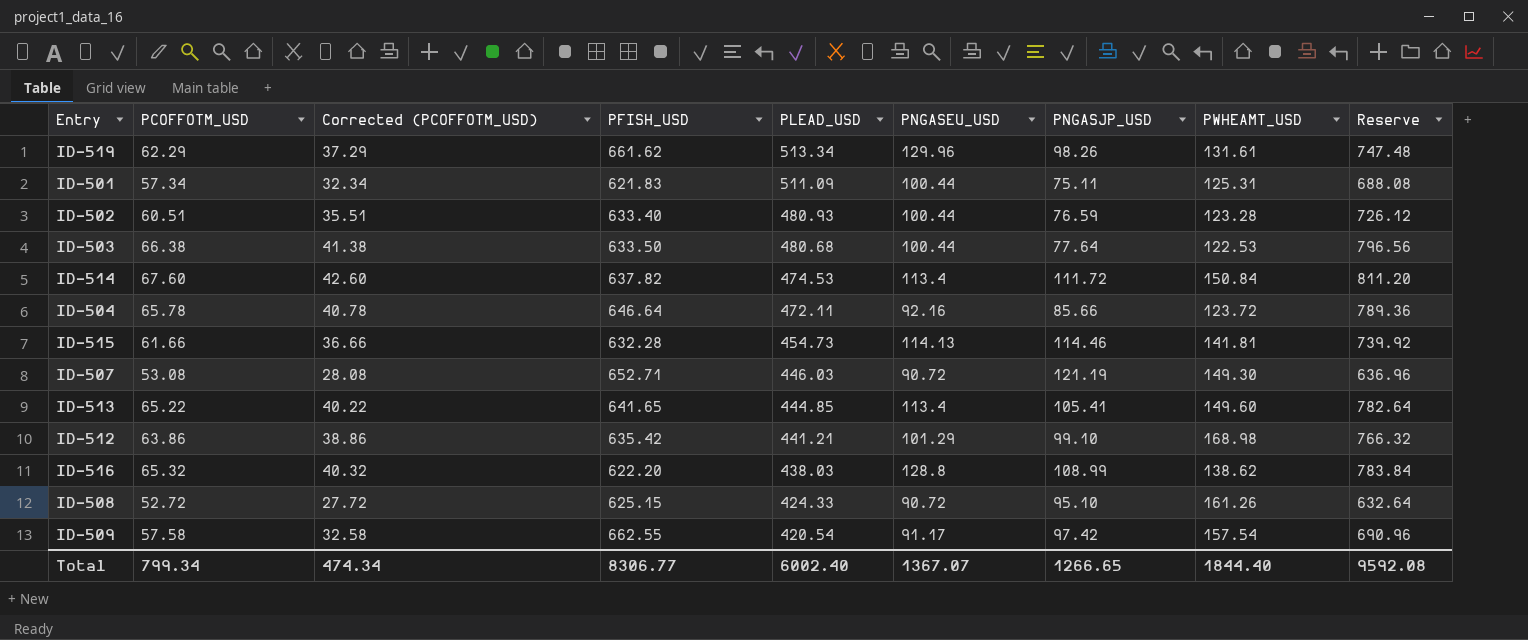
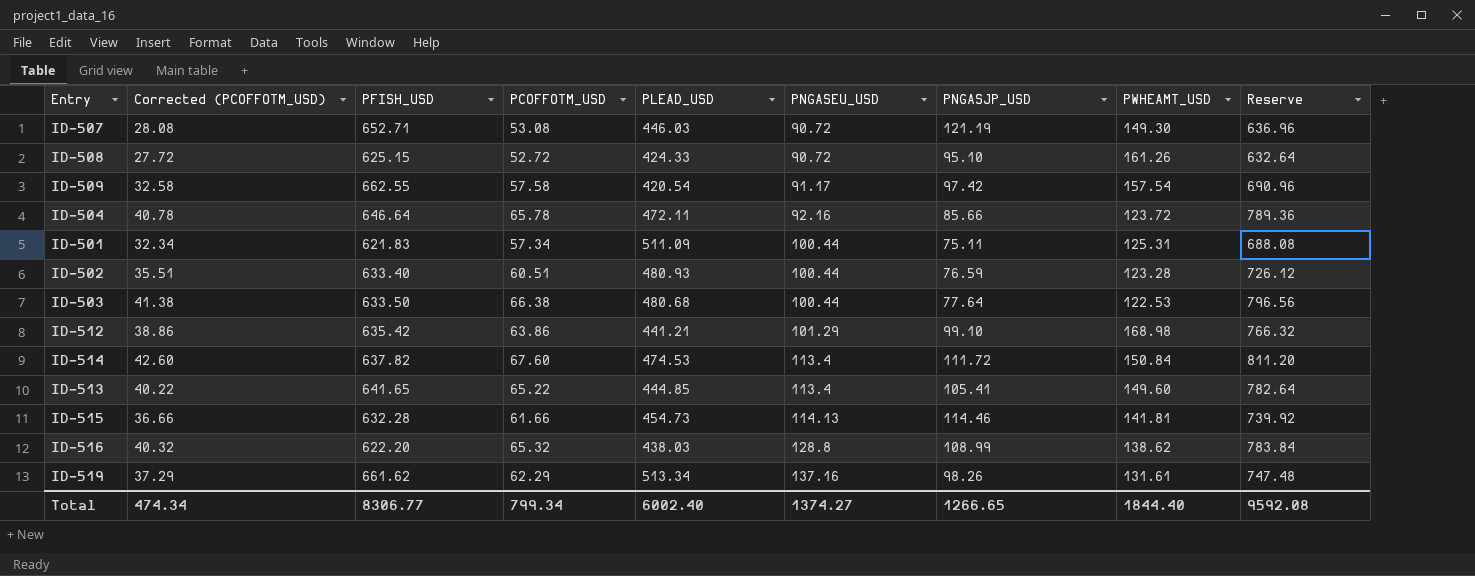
row order: PLEAD_USD descending -> PNGASEU_USD ascending
column PCOFFOTM_USD | position: 2 -> 4
ID-519 | PNGASEU_USD: 129.96 -> 137.16
Total | PNGASEU_USD: 1367.07 -> 1374.27

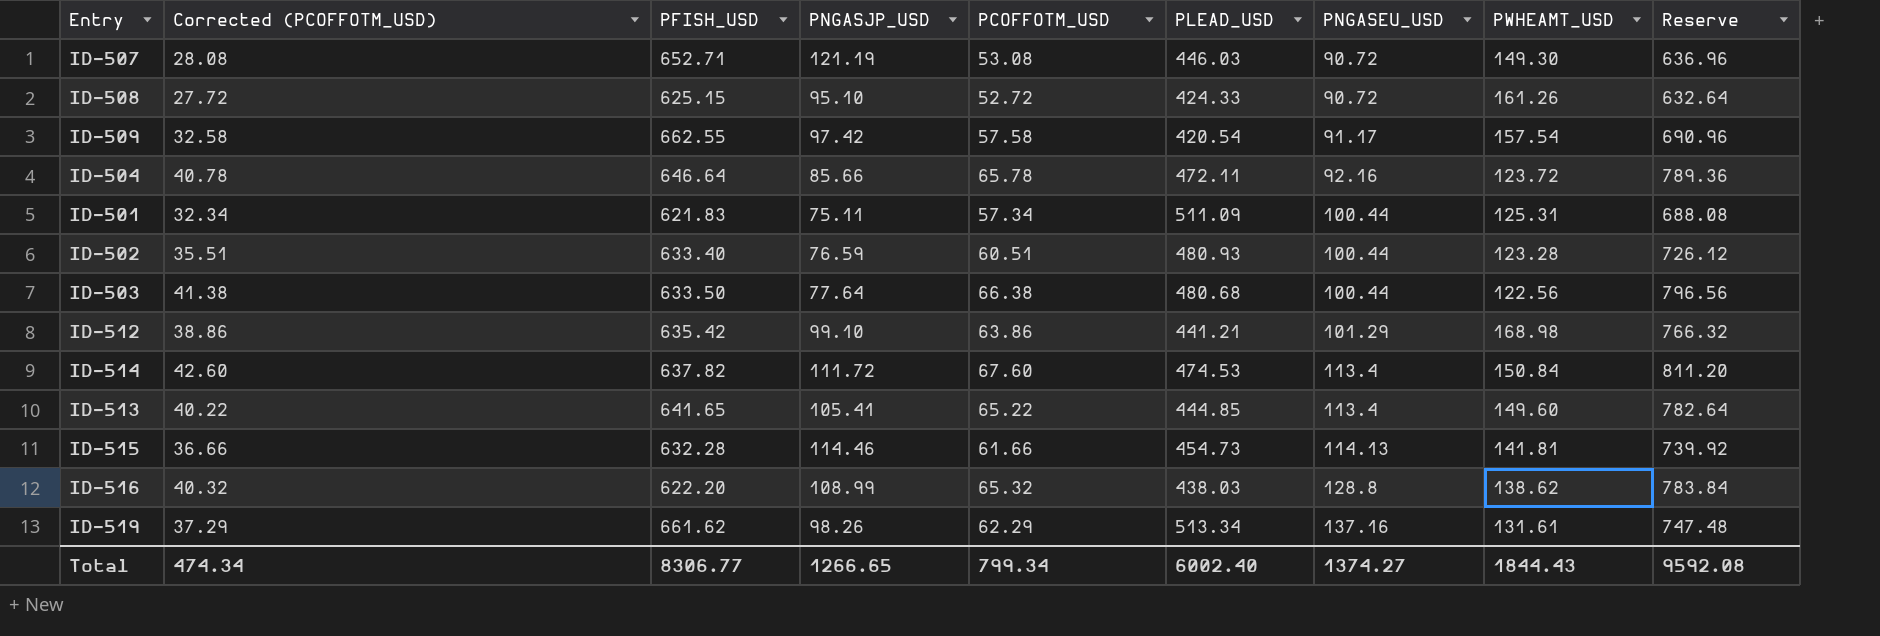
column PNGASJP_USD | position: 7 -> 4
ID-503 | PWHEAMT_USD: 122.53 -> 122.56
Total | PWHEAMT_USD: 1844.40 -> 1844.43

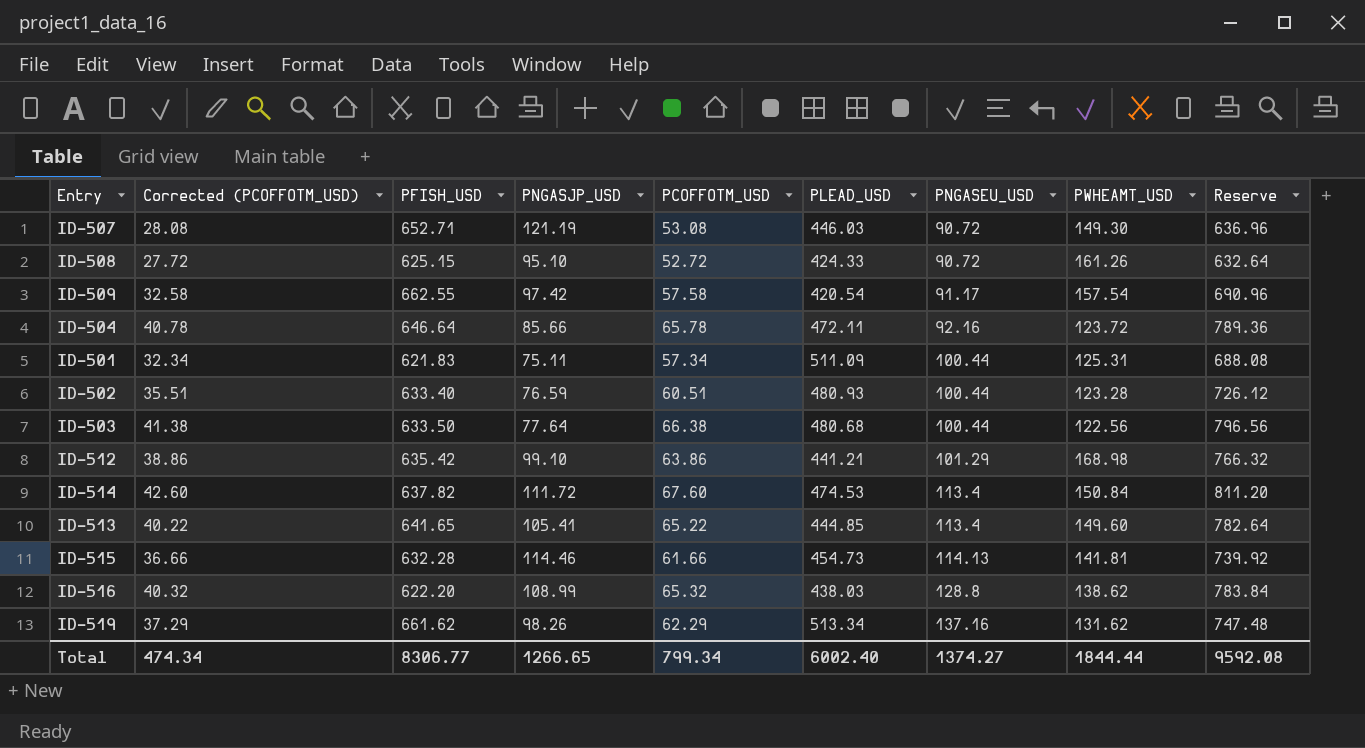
ID-519 | PWHEAMT_USD: 131.61 -> 131.62
Total | PWHEAMT_USD: 1844.43 -> 1844.44

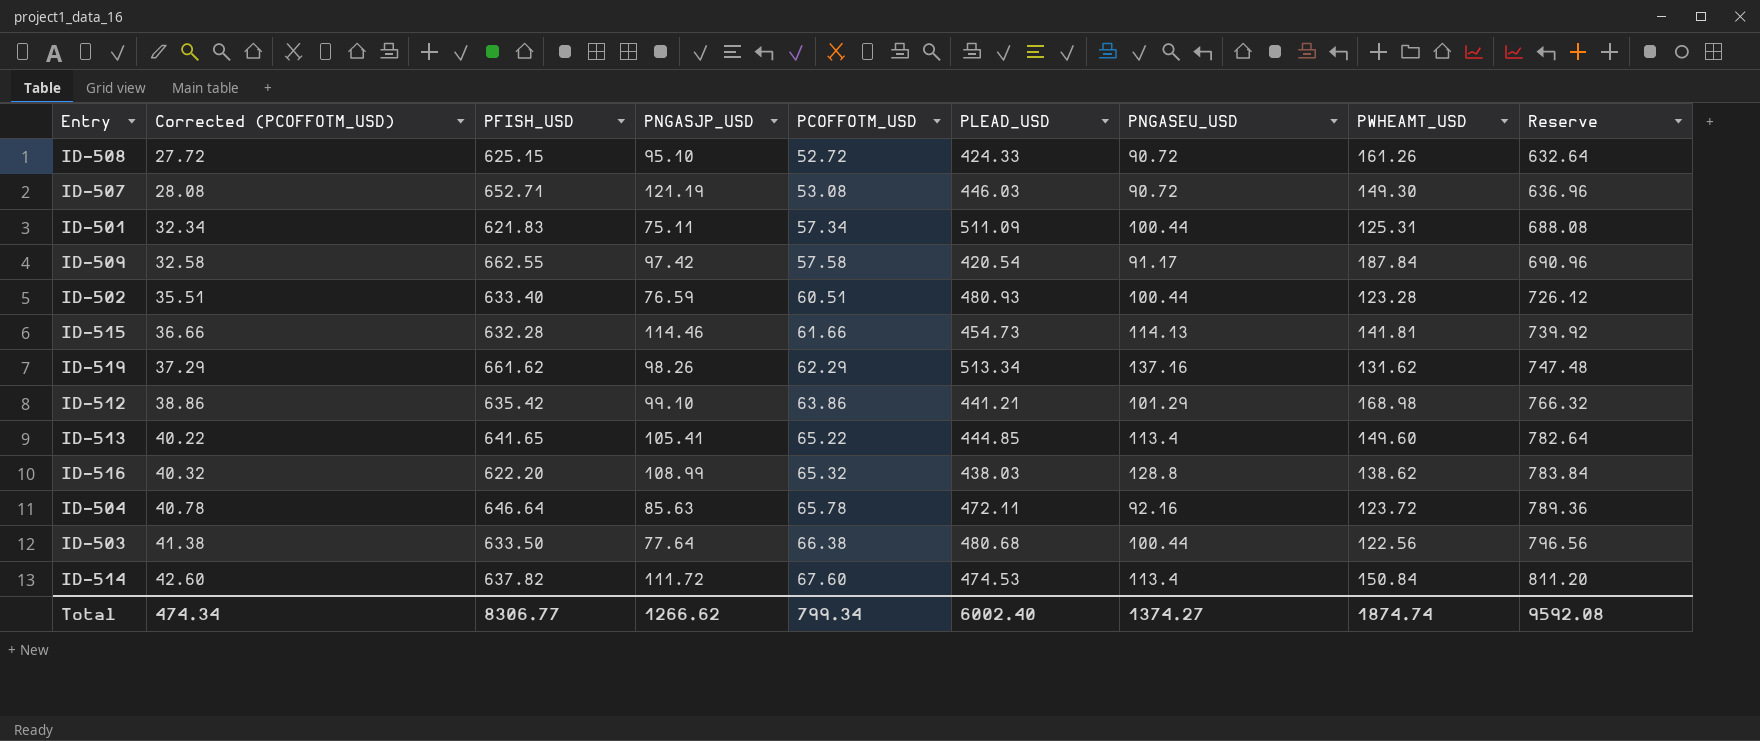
row order: PNGASEU_USD ascending -> Corrected (PCOFFOTM_USD) ascending
ID-509 | PWHEAMT_USD: 157.54 -> 187.84
ID-504 | PNGASJP_USD: 85.66 -> 85.63
Total | PNGASJP_USD: 1266.65 -> 1266.62
Total | PWHEAMT_USD: 1844.44 -> 1874.74

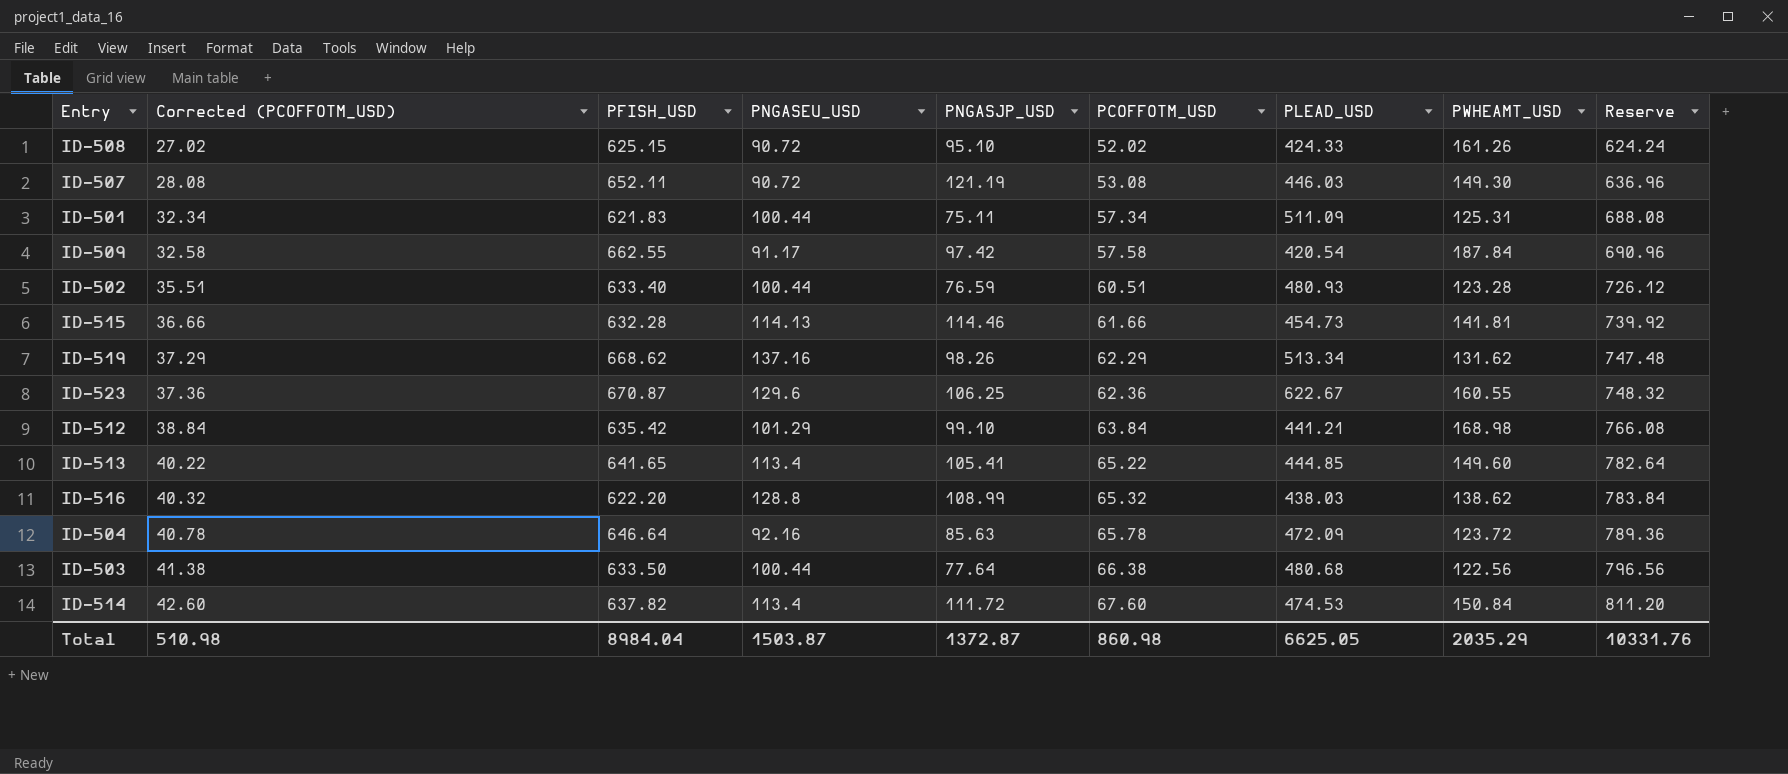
column PNGASEU_USD | position: 7 -> 4
ID-508 | Corrected (PCOFFOTM_USD): 27.72 -> 27.02
ID-508 | PCOFFOTM_USD: 52.72 -> 52.02
ID-508 | Reserve: 632.64 -> 624.24
ID-507 | PFISH_USD: 652.71 -> 652.11
ID-519 | PFISH_USD: 661.62 -> 668.62
row ID-523: none -> 37.36 | 670.87 | 129.6 | 106.25 | 62.36 | 622.67 | 160.55 | 748.32
ID-512 | Corrected (PCOFFOTM_USD): 38.86 -> 38.84
ID-512 | PCOFFOTM_USD: 63.86 -> 63.84
ID-512 | Reserve: 766.32 -> 766.08
ID-504 | PLEAD_USD: 472.11 -> 472.09
Total | Corrected (PCOFFOTM_USD): 474.34 -> 510.98
Total | PFISH_USD: 8306.77 -> 8984.04
Total | PNGASEU_USD: 1374.27 -> 1503.87
Total | PNGASJP_USD: 1266.62 -> 1372.87
Total | PCOFFOTM_USD: 799.34 -> 860.98
Total | PLEAD_USD: 6002.40 -> 6625.05
Total | PWHEAMT_USD: 1874.74 -> 2035.29
Total | Reserve: 9592.08 -> 10331.76

